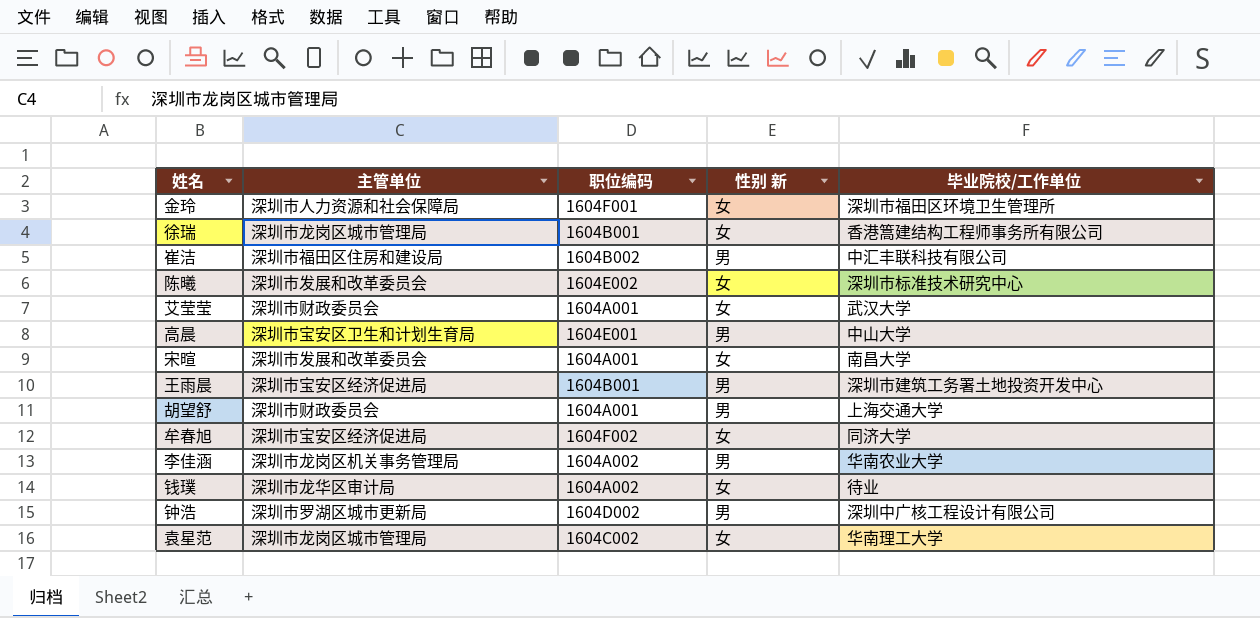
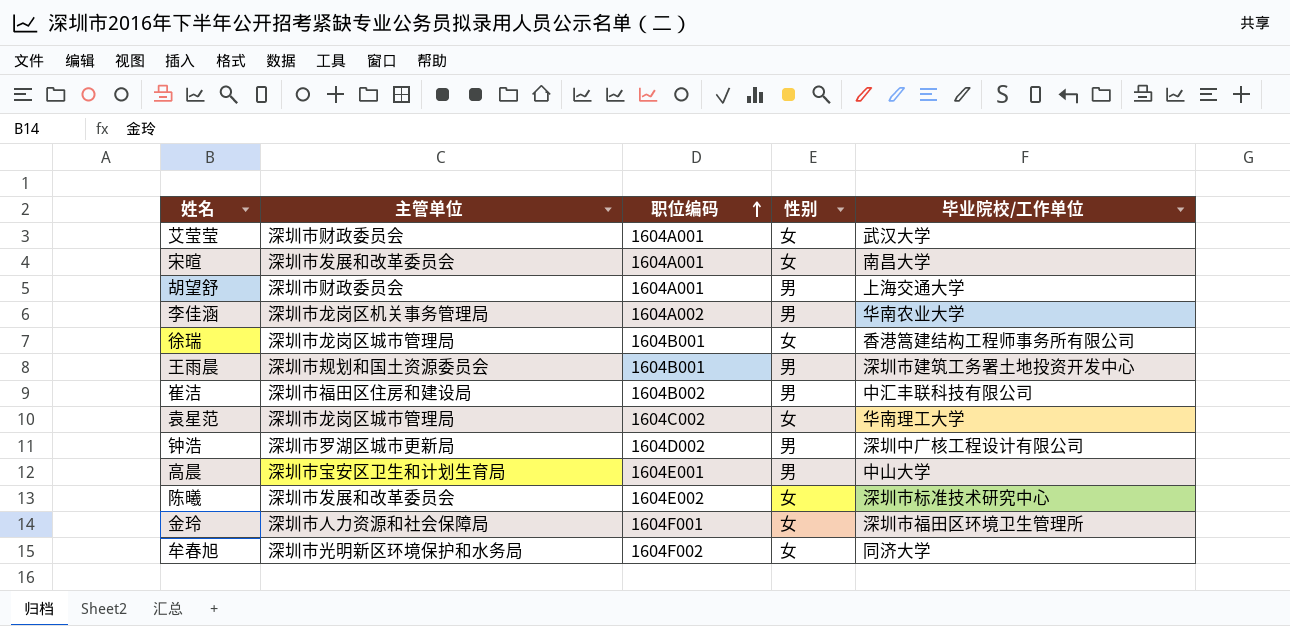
row order: none -> 职位编码 ascending
column name: 性别 新 -> 性别
row 钱璞: 深圳市龙华区审计局 | 1604A002 | 女 | 待业 -> none
王雨晨 | 主管单位: 深圳市宝安区经济促进局 -> 深圳市规划和国土资源委员会
牟春旭 | 主管单位: 深圳市宝安区经济促进局 -> 深圳市光明新区环境保护和水务局

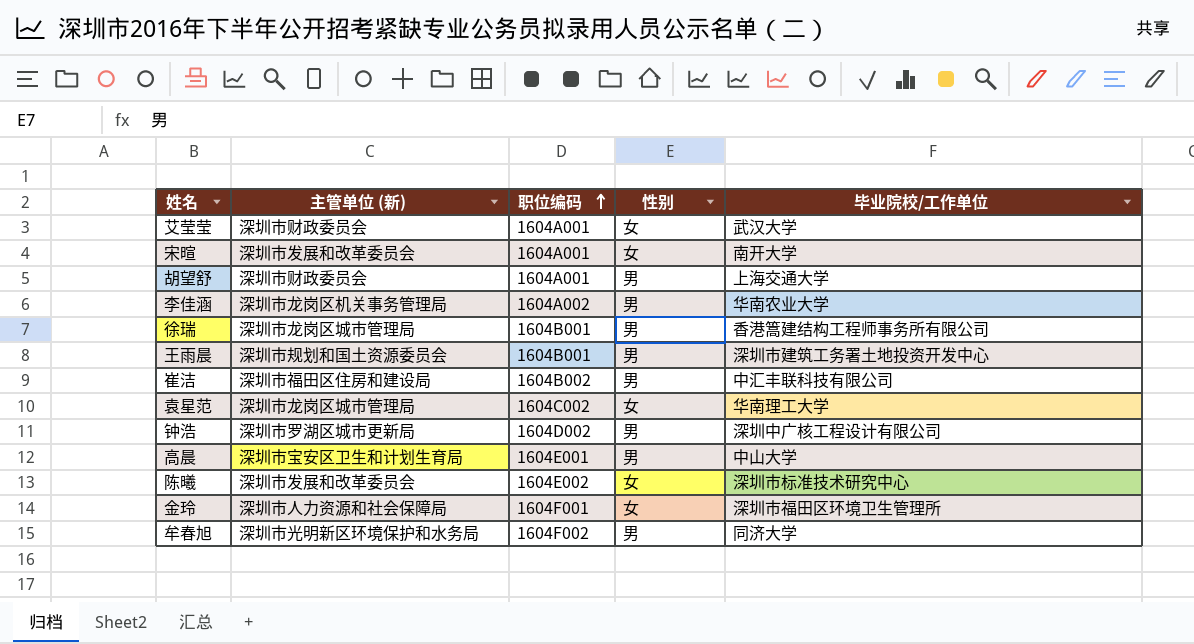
column name: 主管单位 -> 主管单位 (新)
宋暄 | 毕业院校/工作单位: 南昌大学 -> 南开大学
徐瑞 | 性别: 女 -> 男
牟春旭 | 性别: 女 -> 男

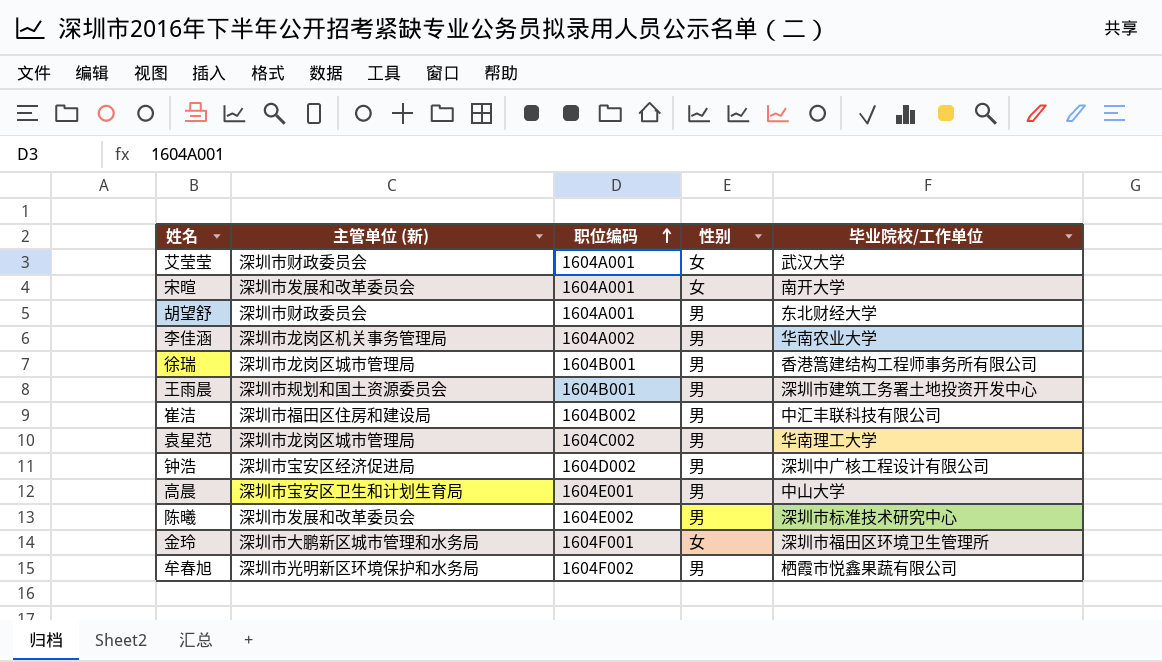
胡望舒 | 毕业院校/工作单位: 上海交通大学 -> 东北财经大学
袁星范 | 性别: 女 -> 男
钟浩 | 主管单位 (新): 深圳市罗湖区城市更新局 -> 深圳市宝安区经济促进局
陈曦 | 性别: 女 -> 男
金玲 | 主管单位 (新): 深圳市人力资源和社会保障局 -> 深圳市大鹏新区城市管理和水务局
牟春旭 | 毕业院校/工作单位: 同济大学 -> 栖霞市悦鑫果蔬有限公司

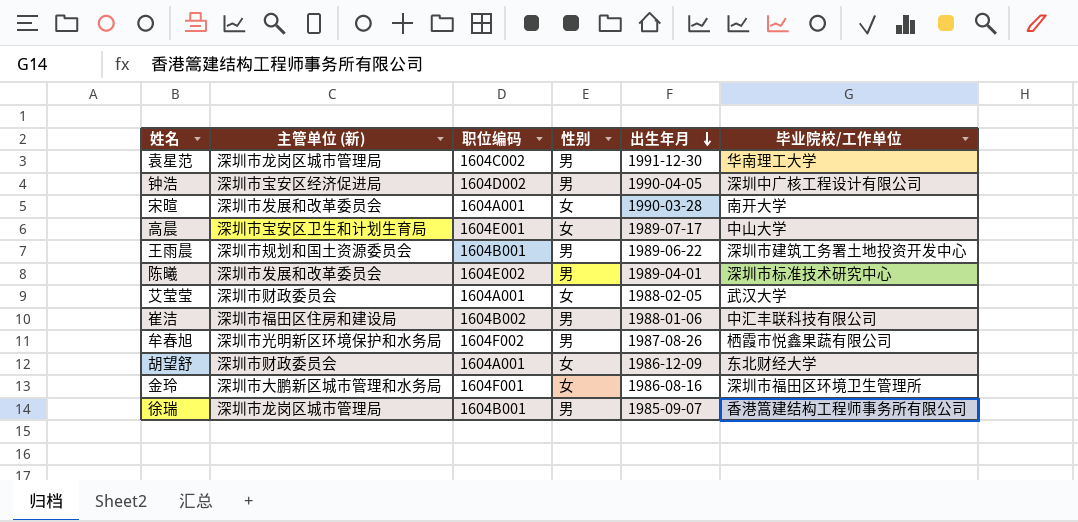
row order: 职位编码 ascending -> 出生年月 descending
column 出生年月 | position: none -> 5
row 李佳涵: 深圳市龙岗区机关事务管理局 | 1604A002 | 男 | 华南农业大学 -> none
高晨 | 性别: 男 -> 女
胡望舒 | 性别: 男 -> 女

